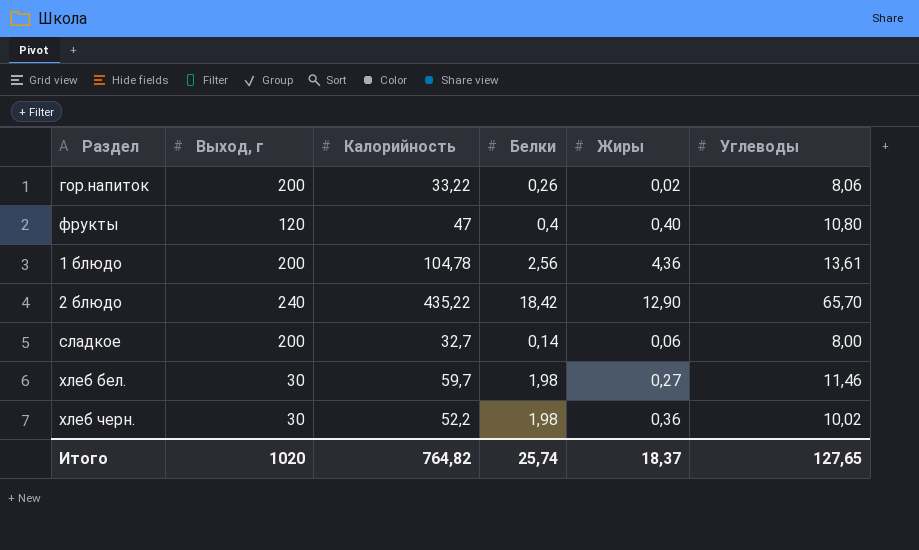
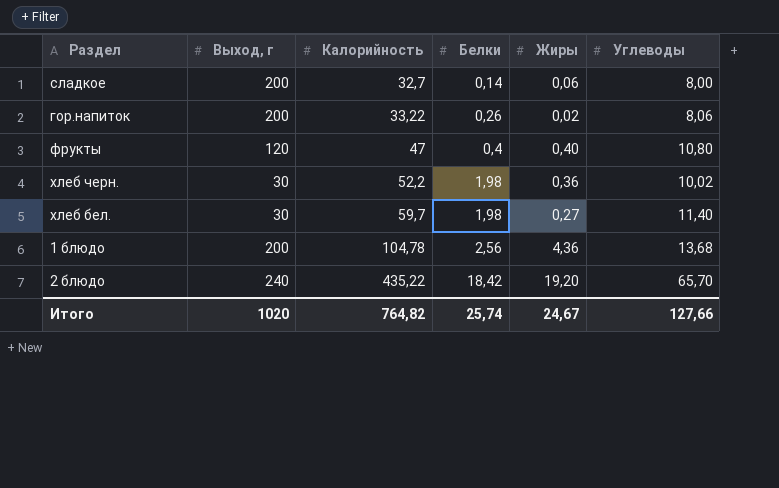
row order: none -> Калорийность ascending
хлеб бел. | Углеводы: 11,46 -> 11,40
1 блюдо | Углеводы: 13,61 -> 13,68
2 блюдо | Жиры: 12,90 -> 19,20
Итого | Жиры: 18,37 -> 24,67
Итого | Углеводы: 127,65 -> 127,66

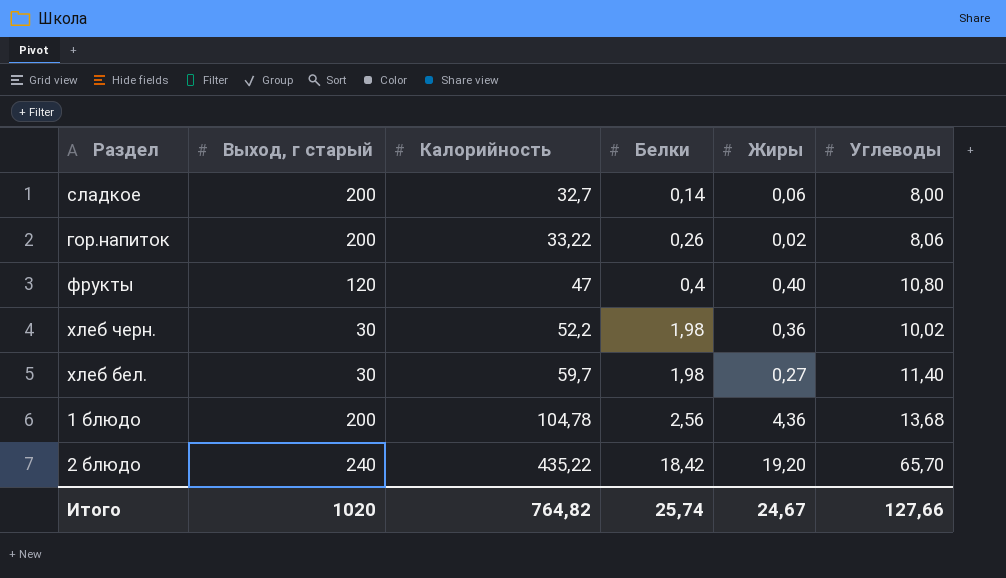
column name: Выход, г -> Выход, г старый

